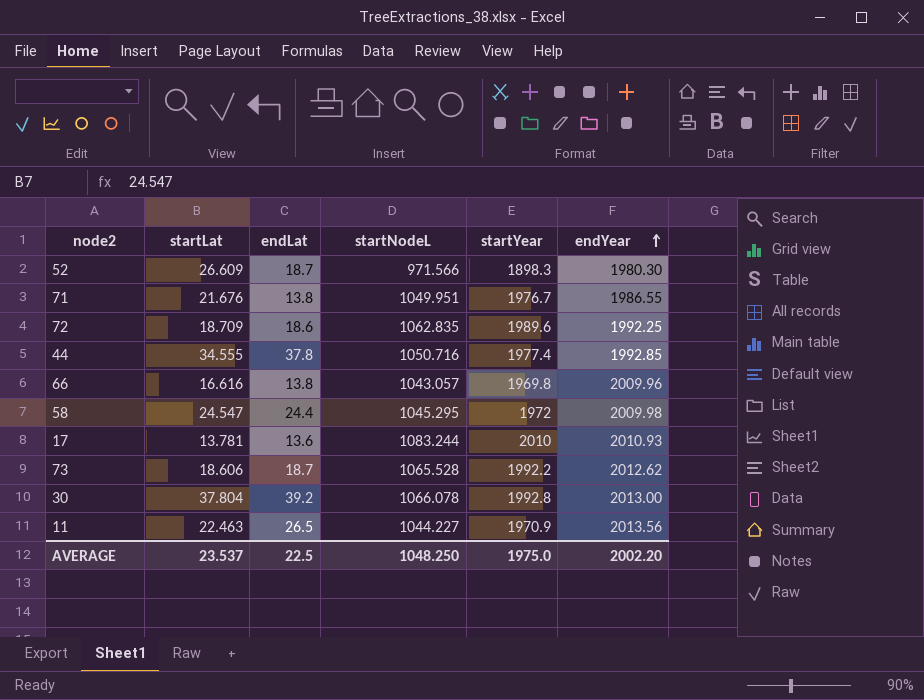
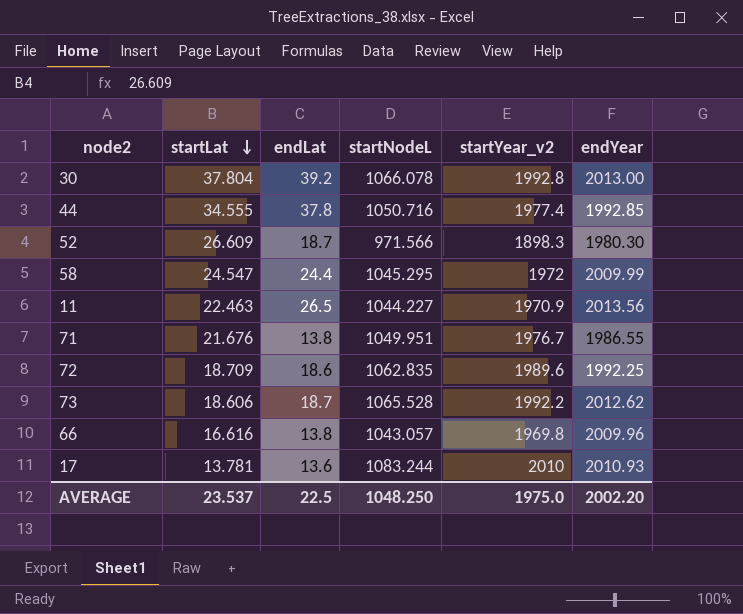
row order: endYear ascending -> startLat descending
column name: startYear -> startYear_v2
58 | endYear: 2009.98 -> 2009.99

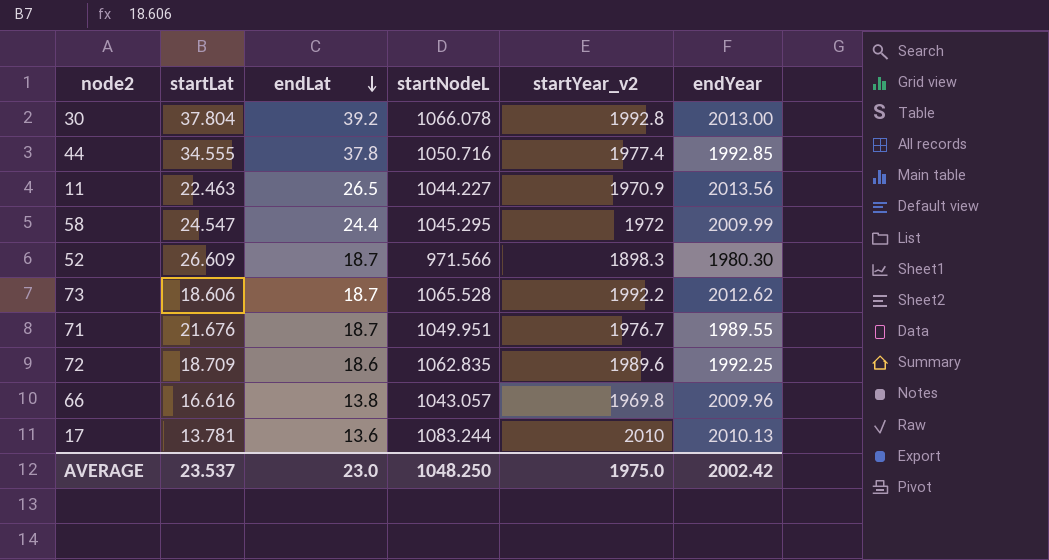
row order: startLat descending -> endLat descending
71 | endLat: 13.8 -> 18.7
71 | endYear: 1986.55 -> 1989.55
17 | endYear: 2010.93 -> 2010.13
AVERAGE | endLat: 22.5 -> 23.0
AVERAGE | endYear: 2002.20 -> 2002.42

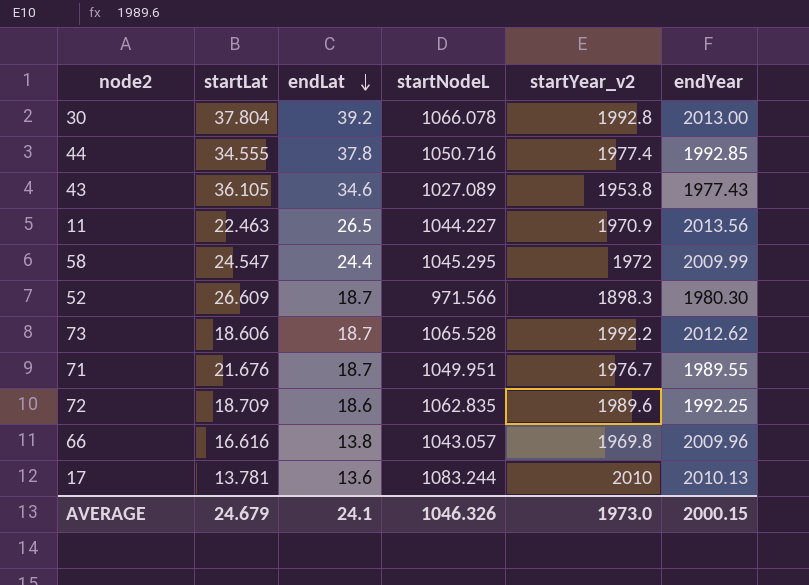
row 43: none -> 36.105 | 34.6 | 1027.089 | 1953.8 | 1977.43
AVERAGE | startLat: 23.537 -> 24.679
AVERAGE | endLat: 23.0 -> 24.1
AVERAGE | startNodeL: 1048.250 -> 1046.326
AVERAGE | startYear_v2: 1975.0 -> 1973.0
AVERAGE | endYear: 2002.42 -> 2000.15

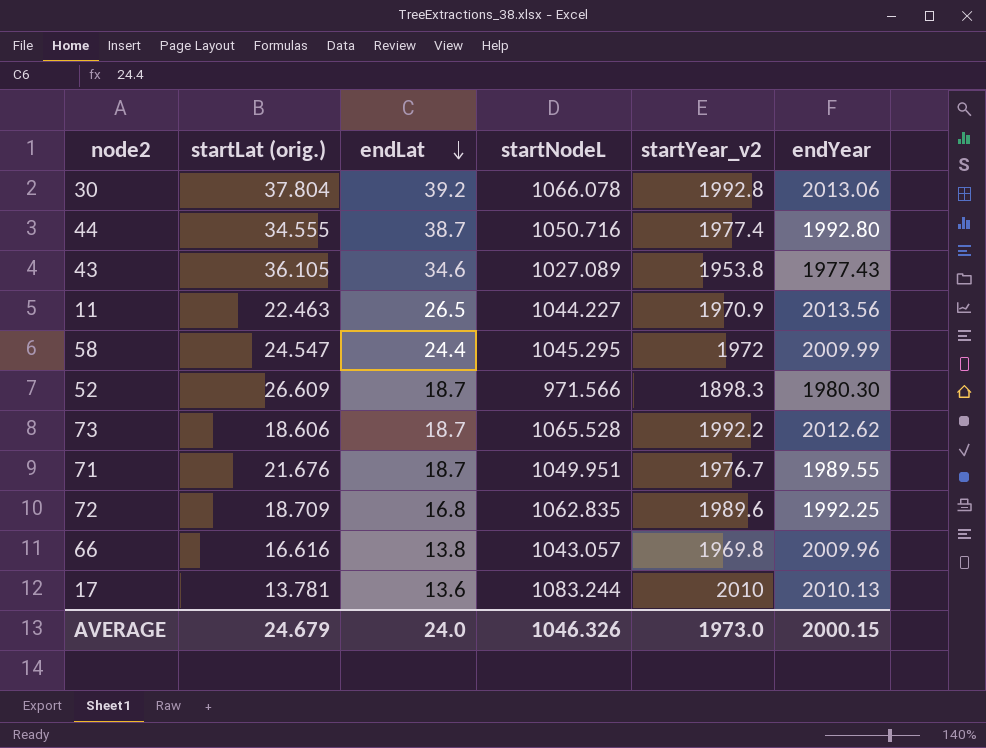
column name: startLat -> startLat (orig.)
30 | endYear: 2013.00 -> 2013.06
44 | endLat: 37.8 -> 38.7
44 | endYear: 1992.85 -> 1992.80
72 | endLat: 18.6 -> 16.8
AVERAGE | endLat: 24.1 -> 24.0

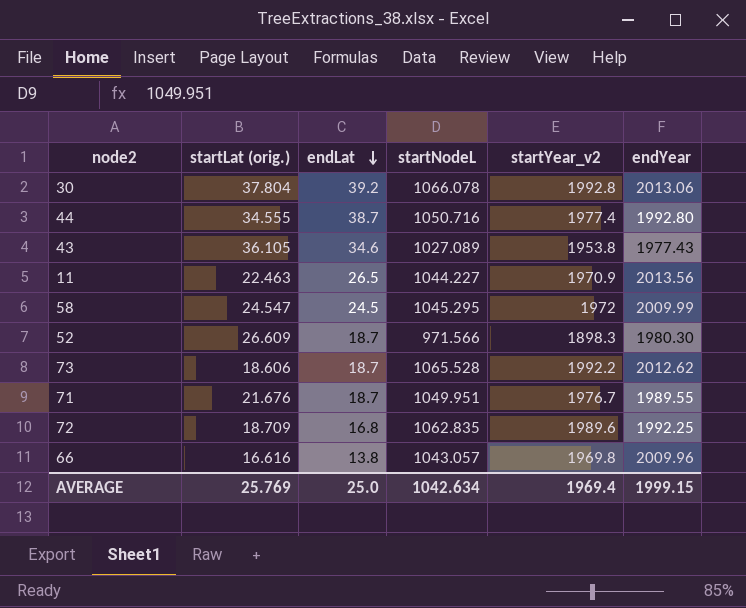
row 17: 13.781 | 13.6 | 1083.244 | 2010 | 2010.13 -> none
58 | endLat: 24.4 -> 24.5
AVERAGE | startLat (orig.): 24.679 -> 25.769
AVERAGE | endLat: 24.0 -> 25.0
AVERAGE | startNodeL: 1046.326 -> 1042.634
AVERAGE | startYear_v2: 1973.0 -> 1969.4
AVERAGE | endYear: 2000.15 -> 1999.15

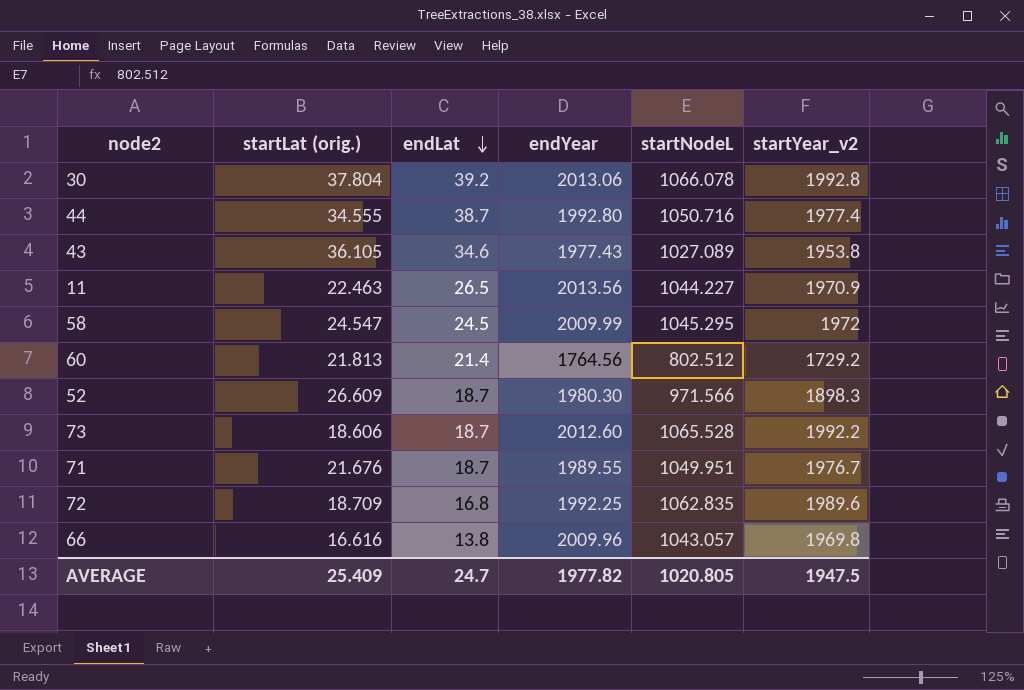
column endYear | position: 6 -> 4
row 60: none -> 21.813 | 21.4 | 1764.56 | 802.512 | 1729.2
73 | endYear: 2012.62 -> 2012.60
AVERAGE | startLat (orig.): 25.769 -> 25.409
AVERAGE | endLat: 25.0 -> 24.7
AVERAGE | endYear: 1999.15 -> 1977.82
AVERAGE | startNodeL: 1042.634 -> 1020.805
AVERAGE | startYear_v2: 1969.4 -> 1947.5

